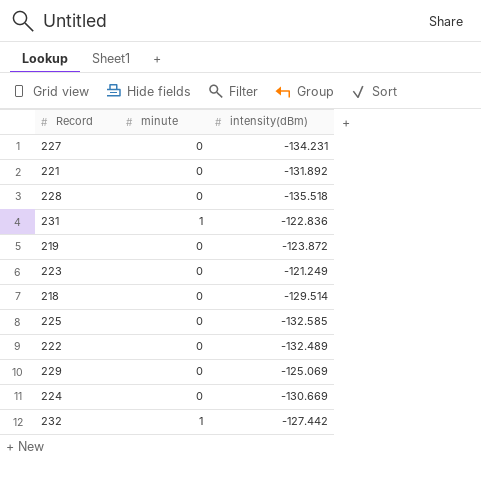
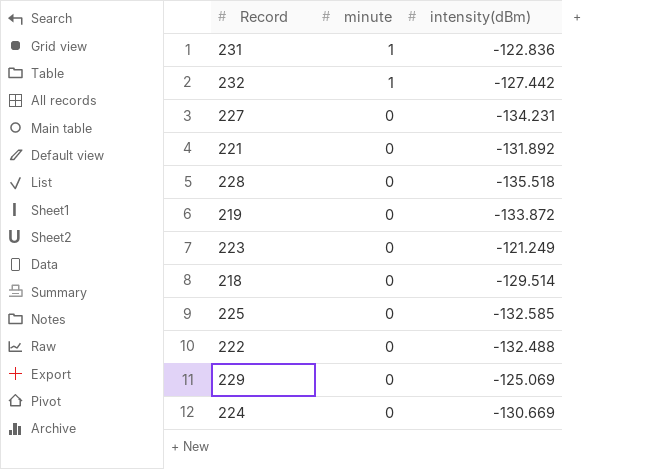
row order: none -> minute descending
219 | intensity(dBm): -123.872 -> -133.872
222 | intensity(dBm): -132.489 -> -132.488

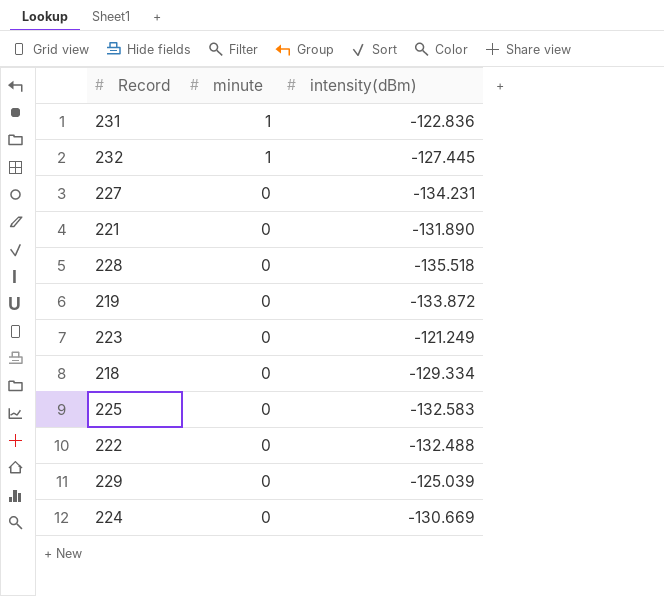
232 | intensity(dBm): -127.442 -> -127.445
221 | intensity(dBm): -131.892 -> -131.890
218 | intensity(dBm): -129.514 -> -129.334
225 | intensity(dBm): -132.585 -> -132.583
229 | intensity(dBm): -125.069 -> -125.039

